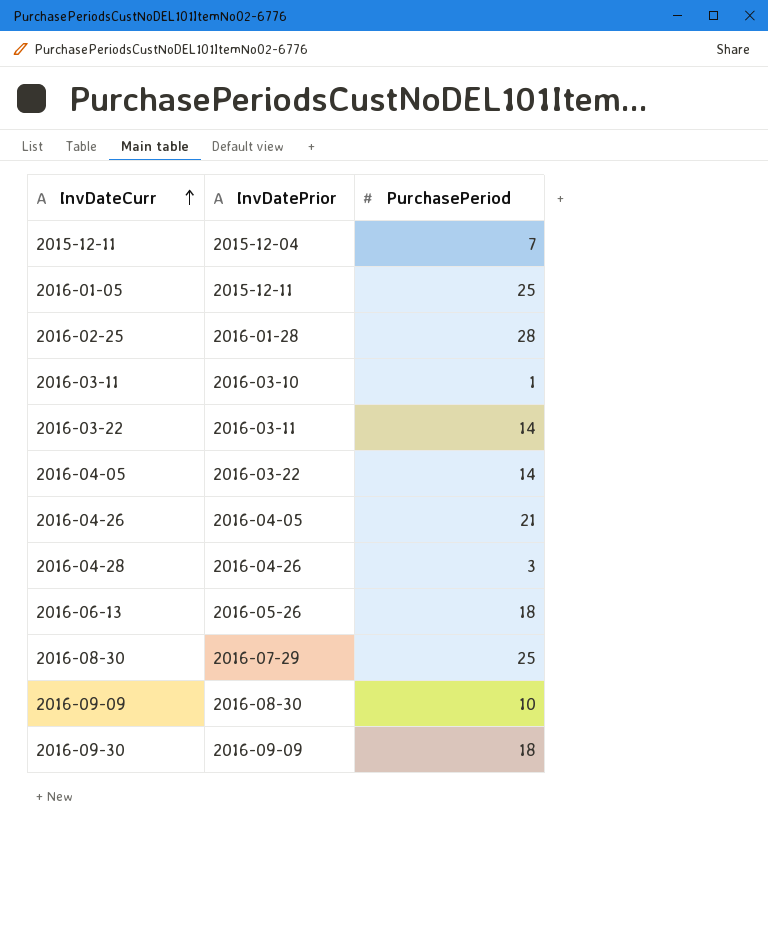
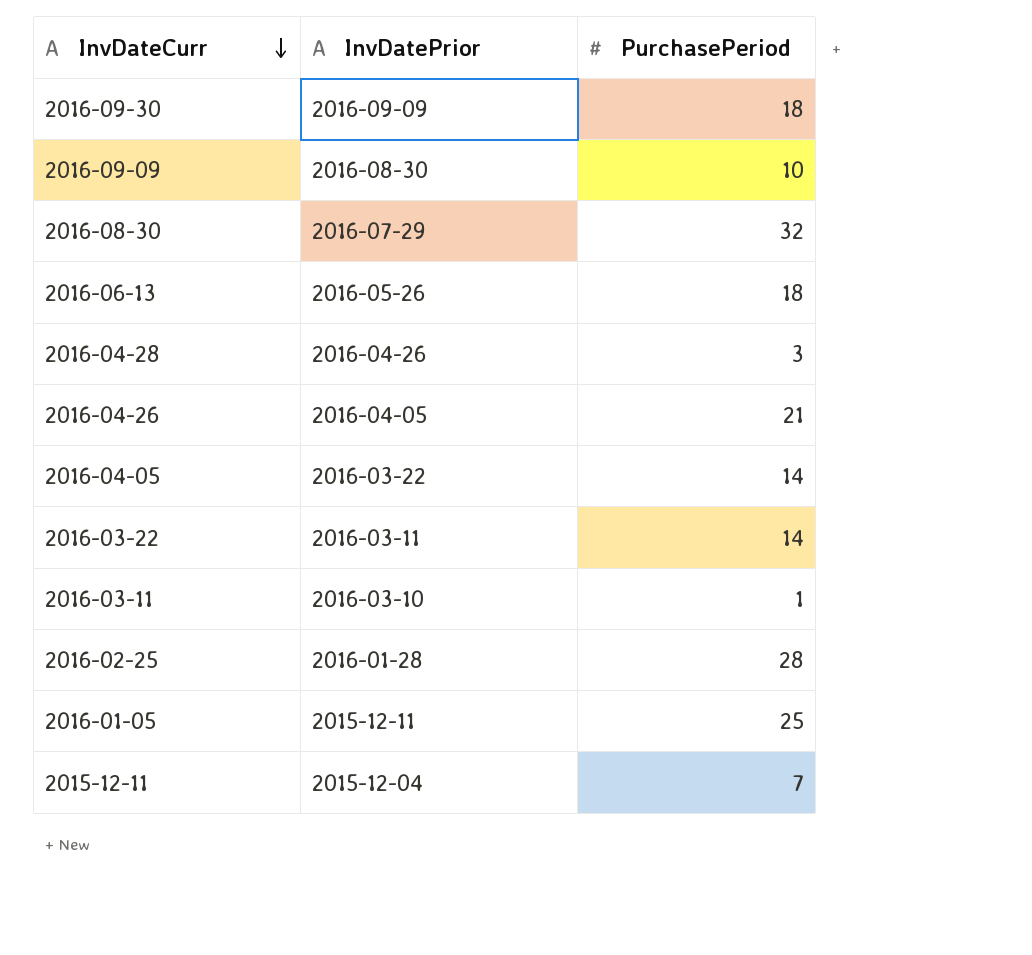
row order: InvDateCurr ascending -> InvDateCurr descending
2016-08-30 | PurchasePeriod: 25 -> 32

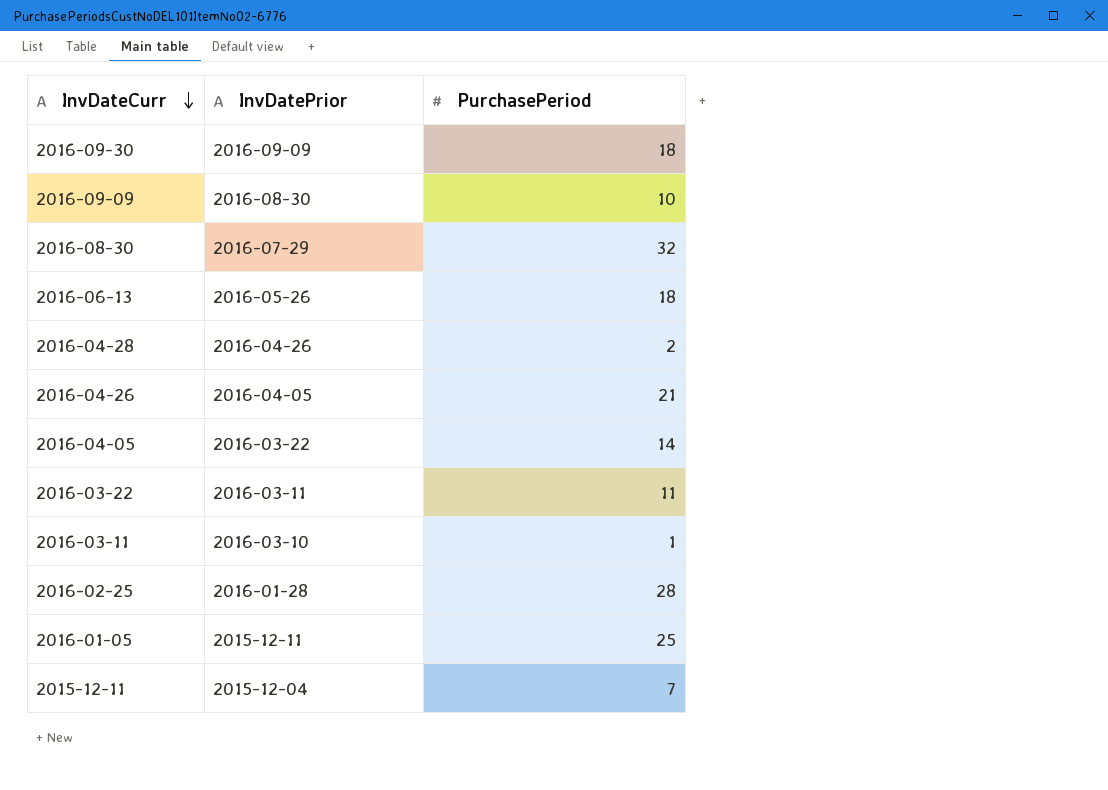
2016-04-28 | PurchasePeriod: 3 -> 2
2016-03-22 | PurchasePeriod: 14 -> 11

